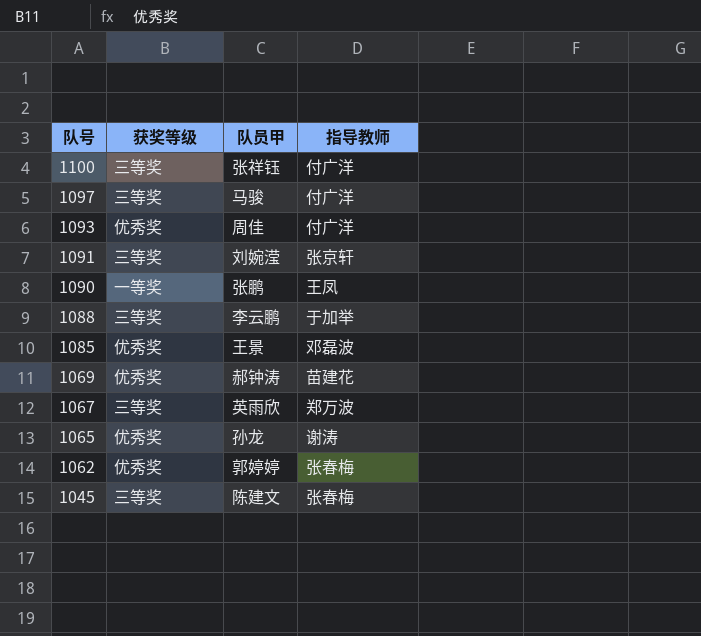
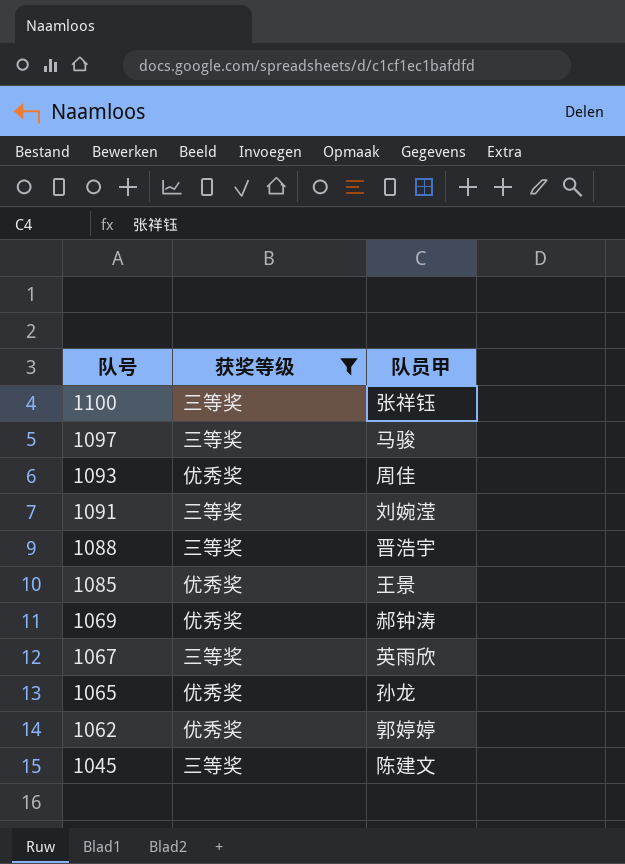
filter: none -> 获奖等级 != 一等奖
column 指导教师 | position: 4 -> none
1088 | 队员甲: 李云鹏 -> 晋浩宇

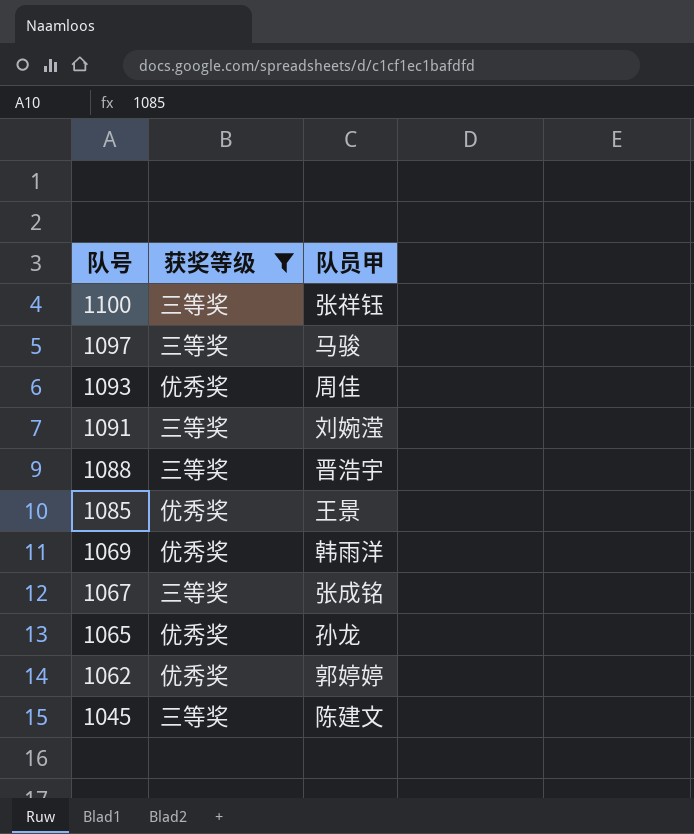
1069 | 队员甲: 郝钟涛 -> 韩雨洋
1067 | 队员甲: 英雨欣 -> 张成铭

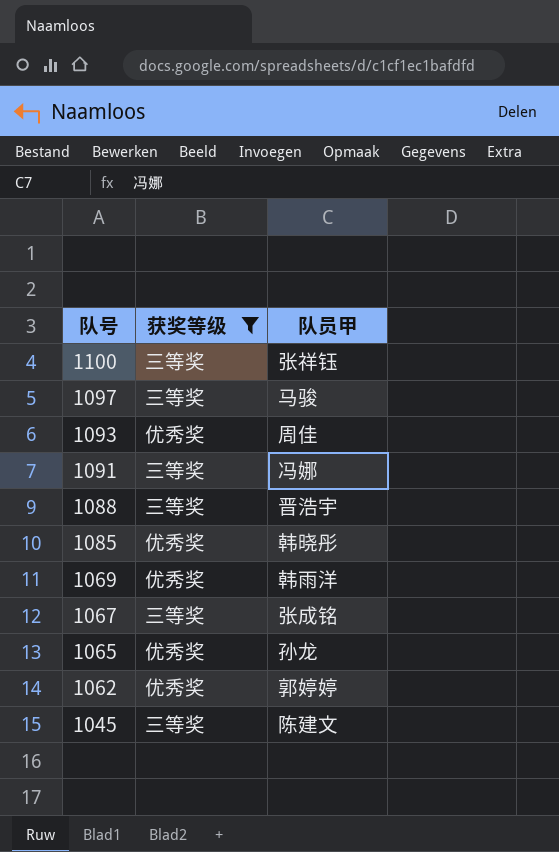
1091 | 队员甲: 刘婉滢 -> 冯娜
1085 | 队员甲: 王景 -> 韩晓彤

